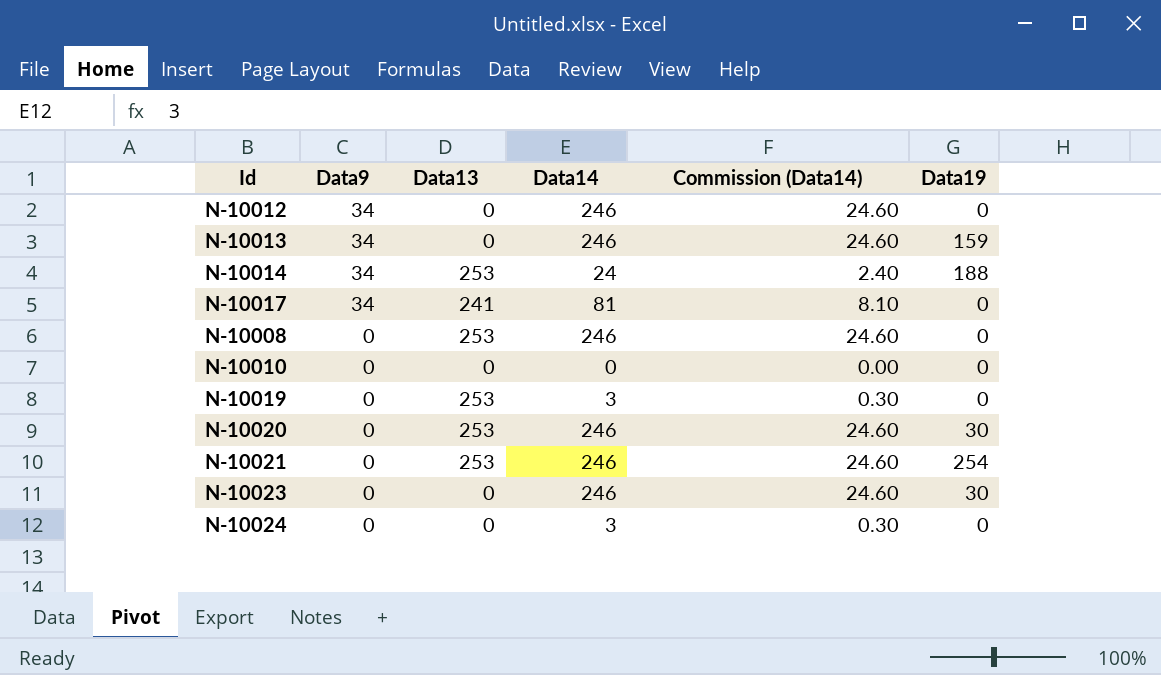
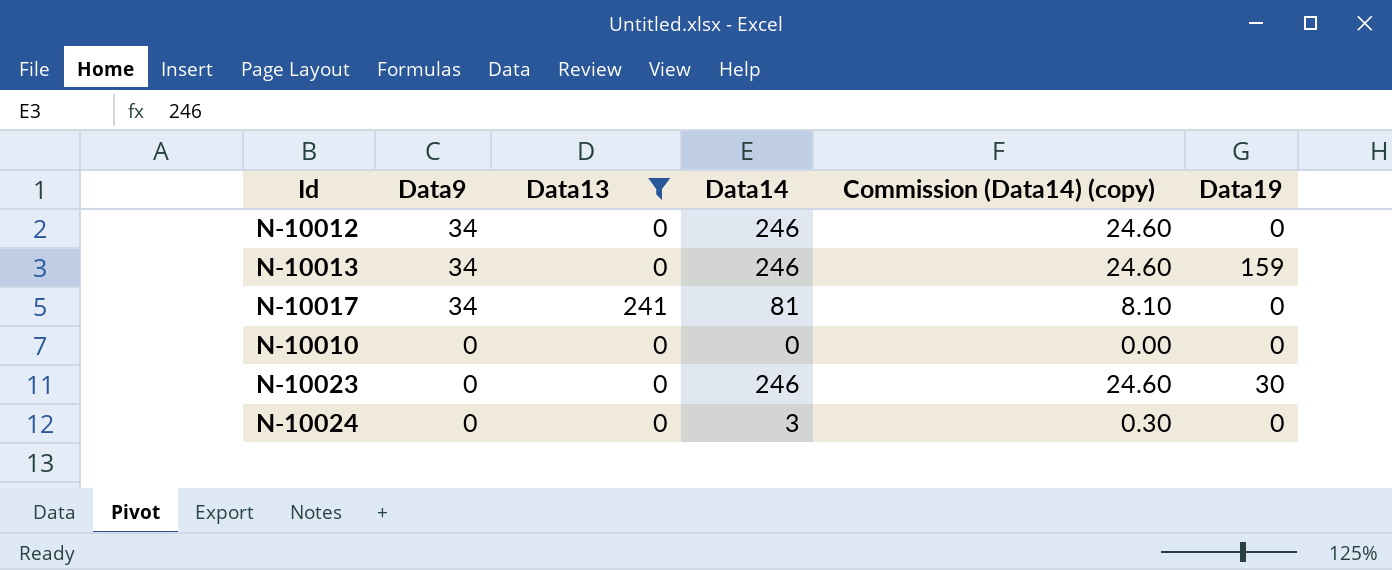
filter: none -> Data13 != 253
column name: Commission (Data14) -> Commission (Data14) (copy)

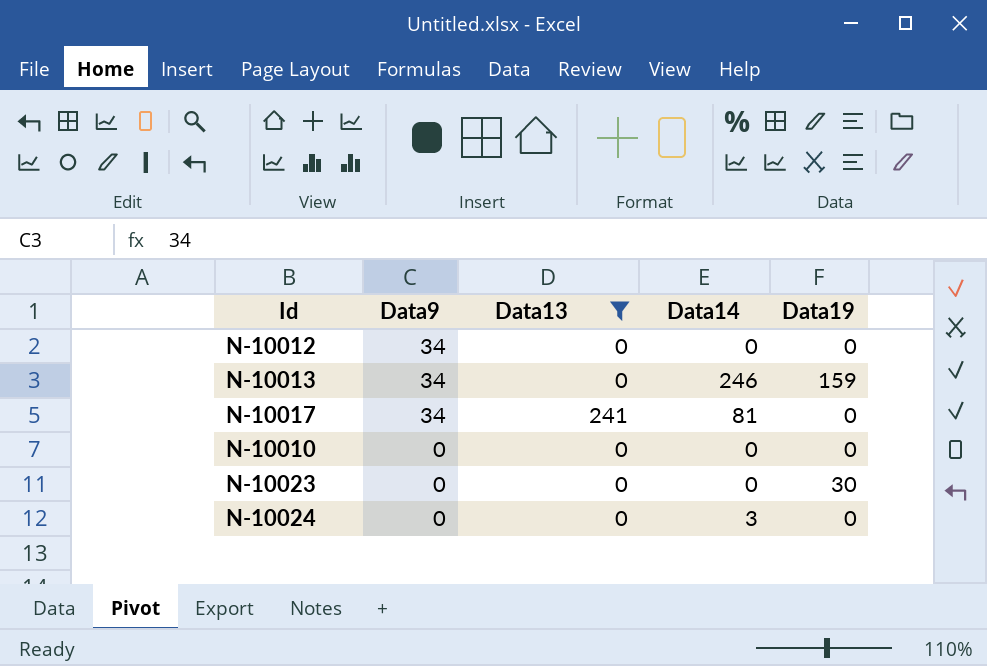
column Commission (Data14) (copy) | formula: [Data14] * 0.1 -> none
N-10012 | Data14: 246 -> 0
N-10023 | Data14: 246 -> 0

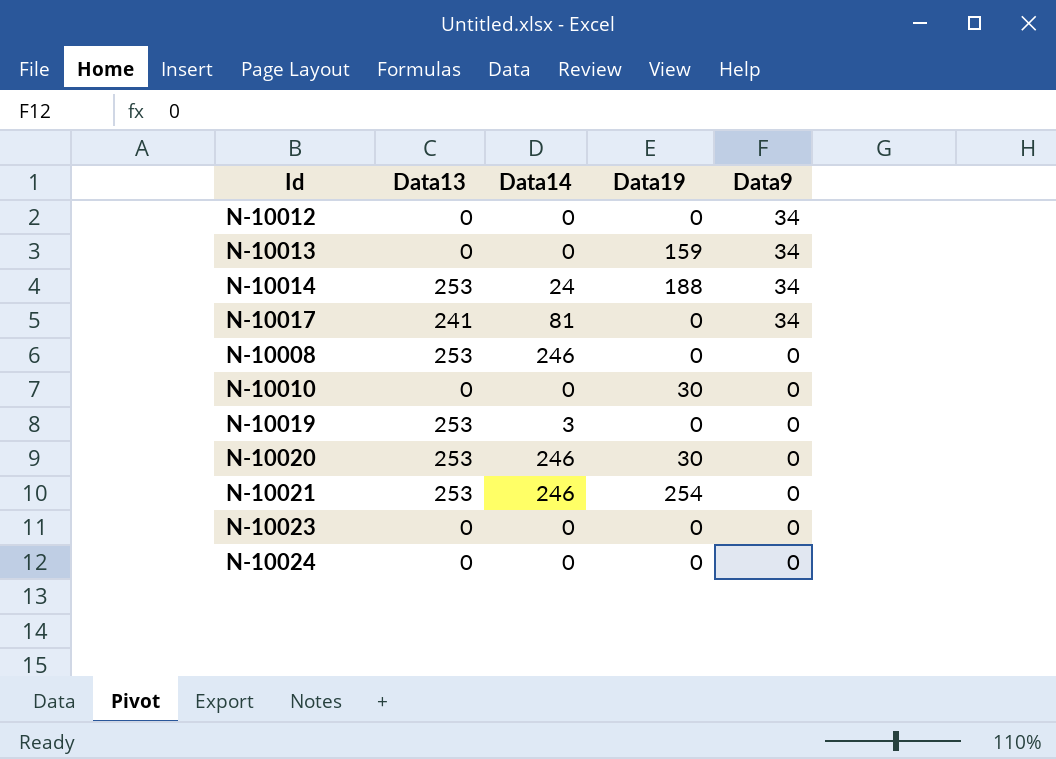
filter: Data13 != 253 -> none
column Data9 | position: 2 -> 5
N-10013 | Data14: 246 -> 0
N-10010 | Data19: 0 -> 30
N-10023 | Data19: 30 -> 0
N-10024 | Data14: 3 -> 0

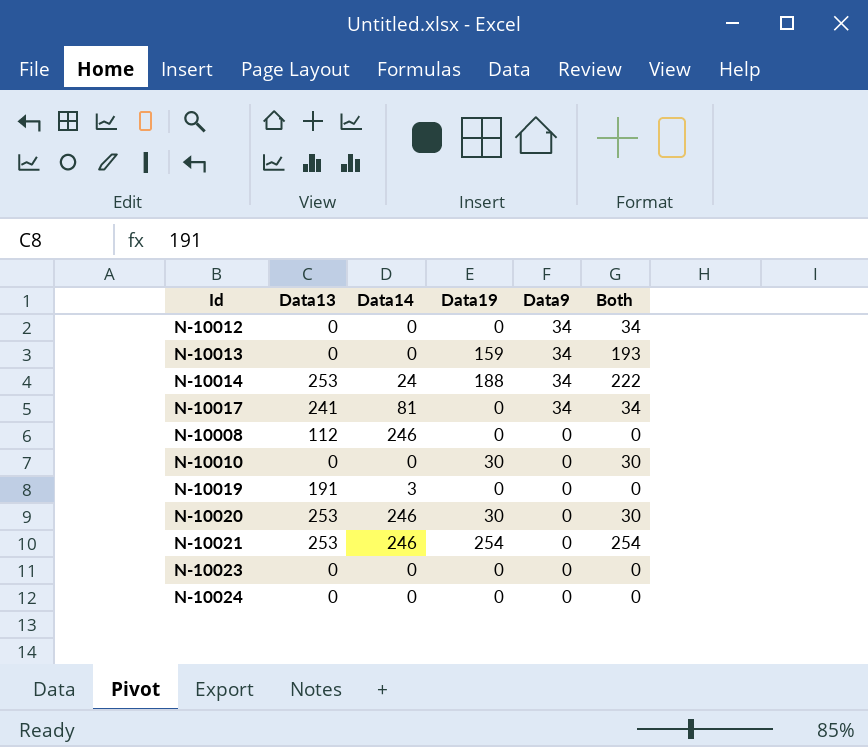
column Both | formula: none -> [Data19] + [Data9]
N-10008 | Data13: 253 -> 112
N-10019 | Data13: 253 -> 191

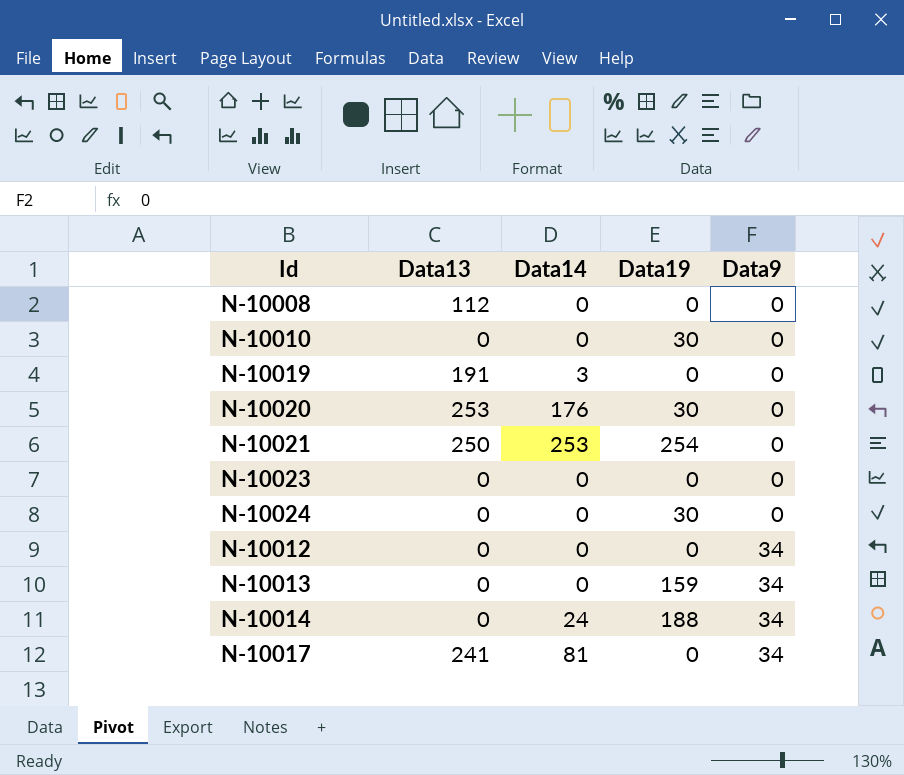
row order: Data9 descending -> Data9 ascending
column Both | formula: [Data19] + [Data9] -> none
N-10008 | Data14: 246 -> 0
N-10020 | Data14: 246 -> 176
N-10021 | Data13: 253 -> 250
N-10021 | Data14: 246 -> 253
N-10024 | Data19: 0 -> 30
N-10014 | Data13: 253 -> 0

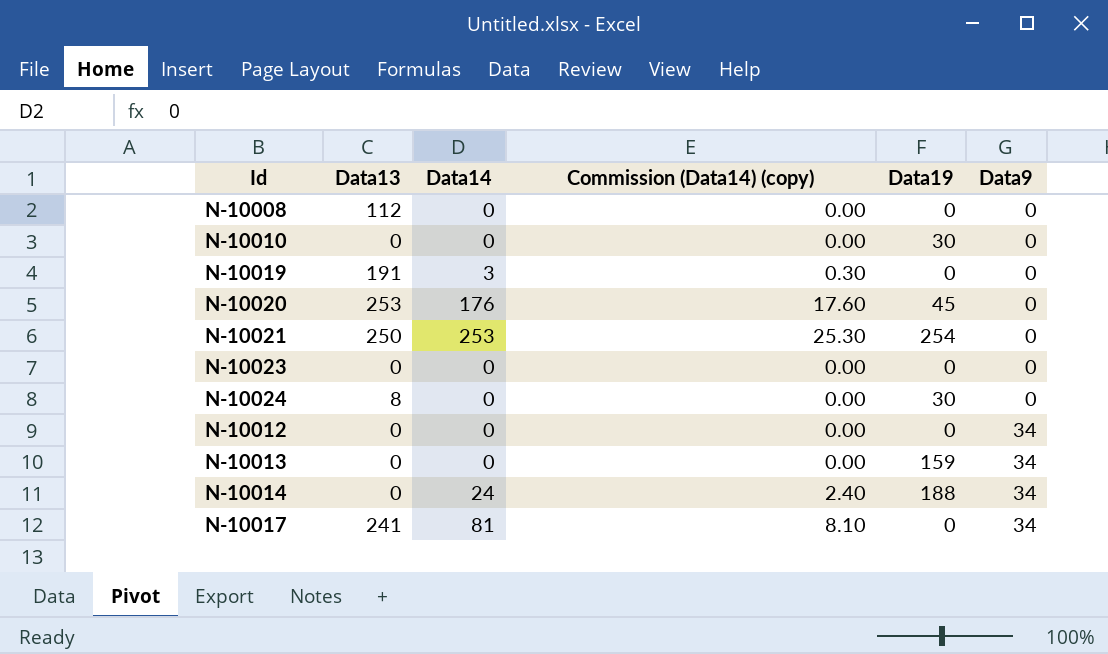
column Commission (Data14) (copy) | formula: none -> [Data14] * 0.1
N-10020 | Data19: 30 -> 45
N-10024 | Data13: 0 -> 8

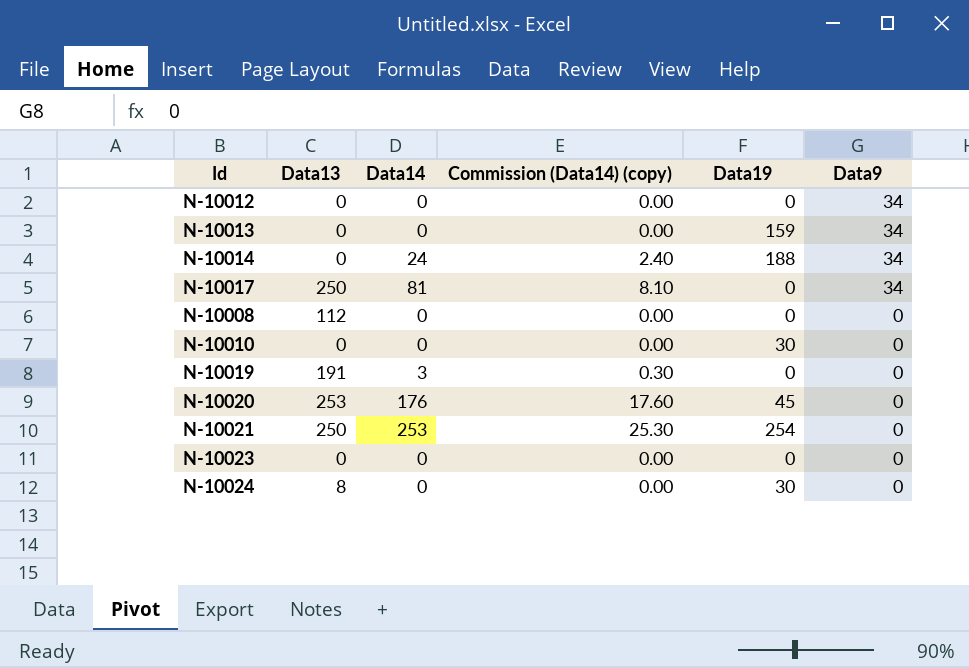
row order: Data9 ascending -> Data9 descending
N-10017 | Data13: 241 -> 250

